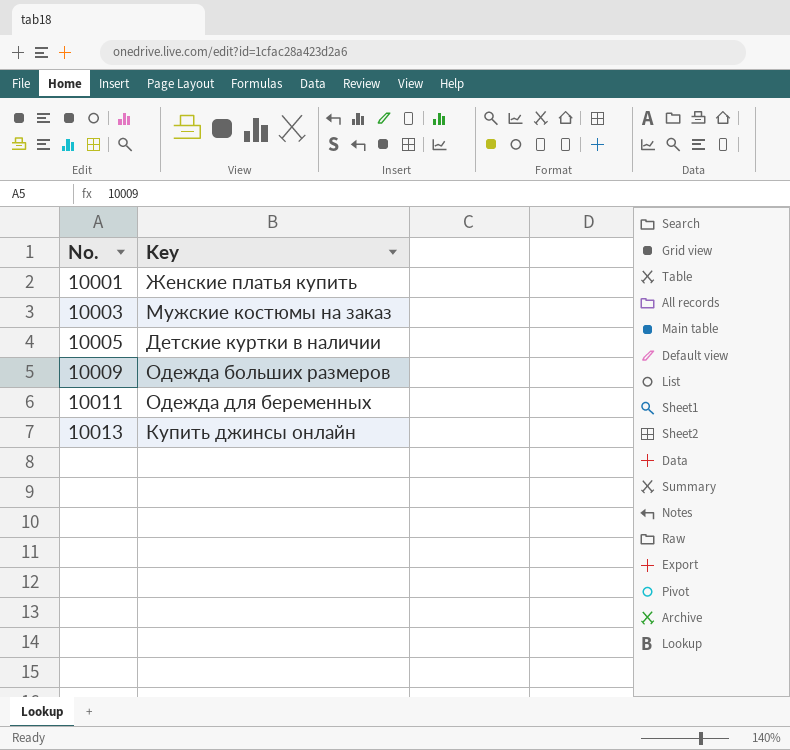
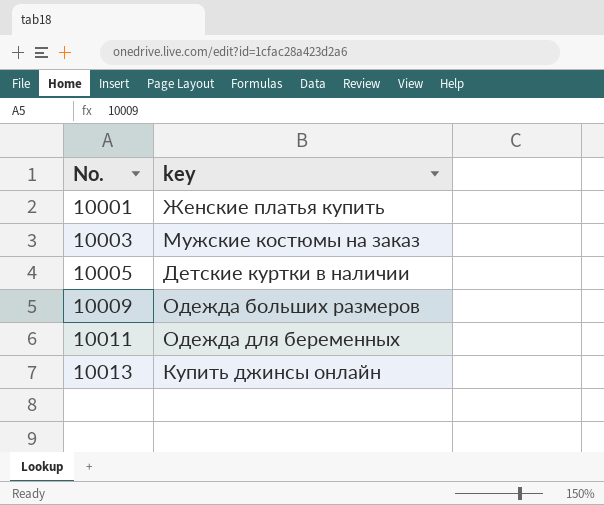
column name: Key -> key

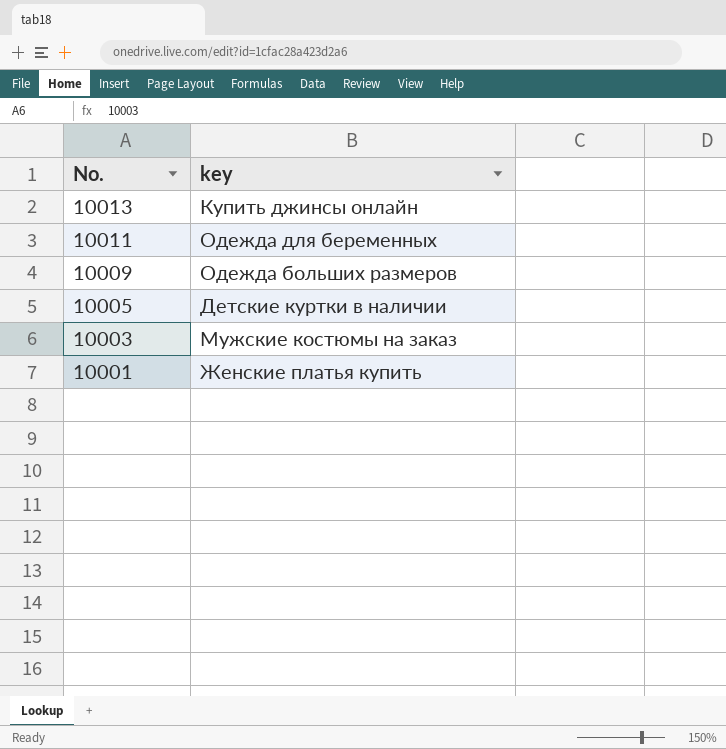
row order: No. ascending -> No. descending

